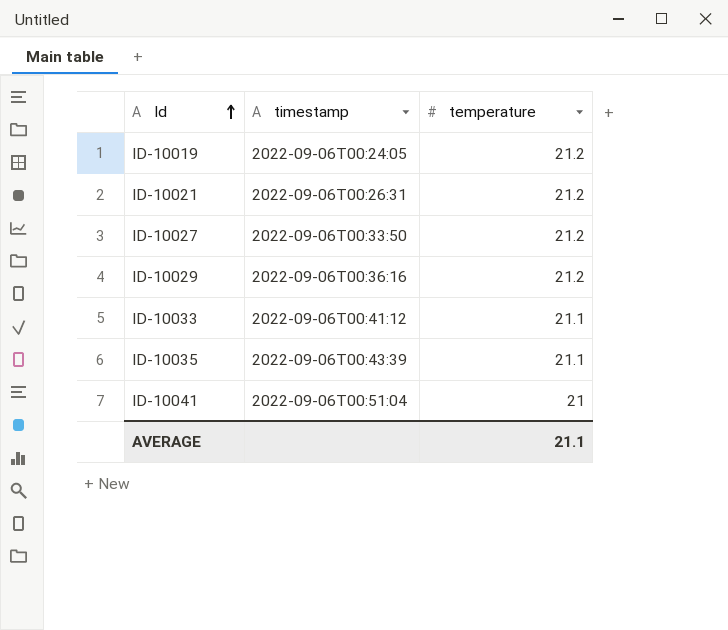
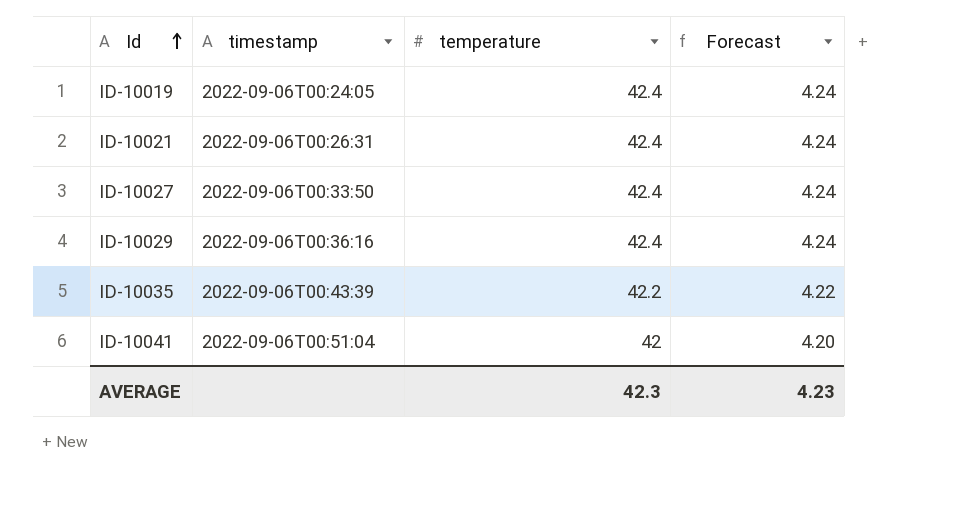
column Forecast | formula: none -> [temperature] * 0.1
row ID-10033: 2022-09-06T00:41:12 | 21.1 -> none
ID-10019 | temperature: 21.2 -> 42.4
ID-10021 | temperature: 21.2 -> 42.4
ID-10027 | temperature: 21.2 -> 42.4
ID-10029 | temperature: 21.2 -> 42.4
ID-10035 | temperature: 21.1 -> 42.2
ID-10041 | temperature: 21 -> 42
AVERAGE | temperature: 21.1 -> 42.3

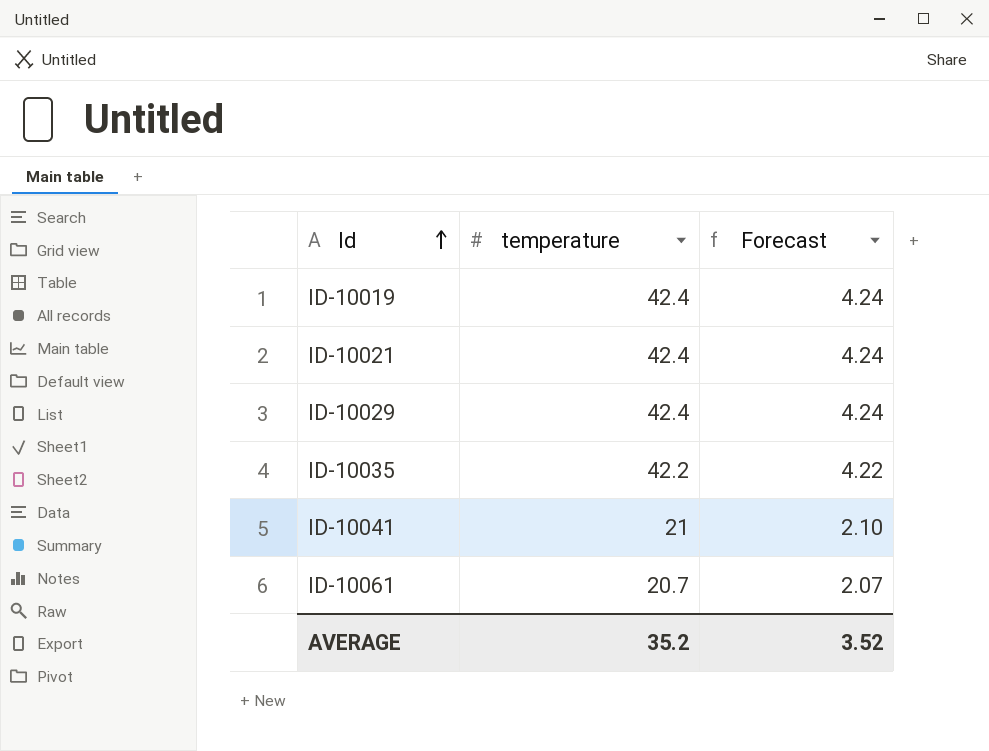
column timestamp | position: 2 -> none
row ID-10027: 2022-09-06T00:33:50 | 42.4 | 4.24 -> none
ID-10041 | temperature: 42 -> 21
ID-10041 | Forecast: 4.20 -> 2.10
row ID-10061: none -> 20.7 | 2.07
AVERAGE | temperature: 42.3 -> 35.2
AVERAGE | Forecast: 4.23 -> 3.52

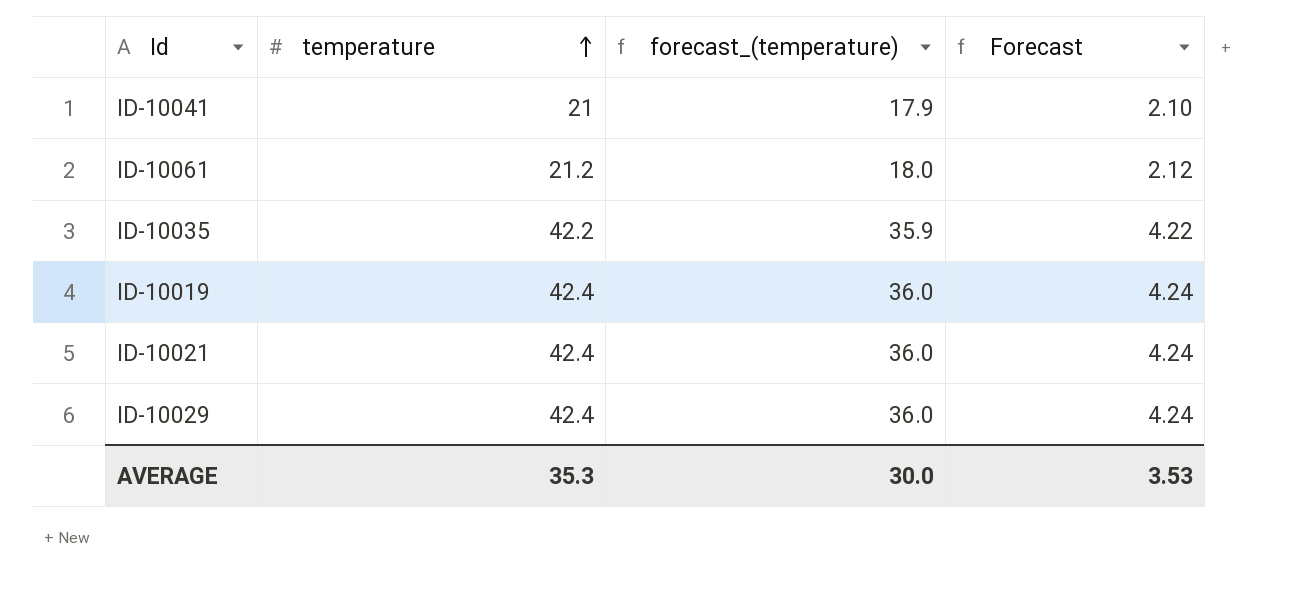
row order: Id ascending -> temperature ascending
column forecast_(temperature) | formula: none -> [temperature] * 0.85
ID-10061 | temperature: 20.7 -> 21.2
ID-10061 | Forecast: 2.07 -> 2.12
AVERAGE | temperature: 35.2 -> 35.3
AVERAGE | Forecast: 3.52 -> 3.53

